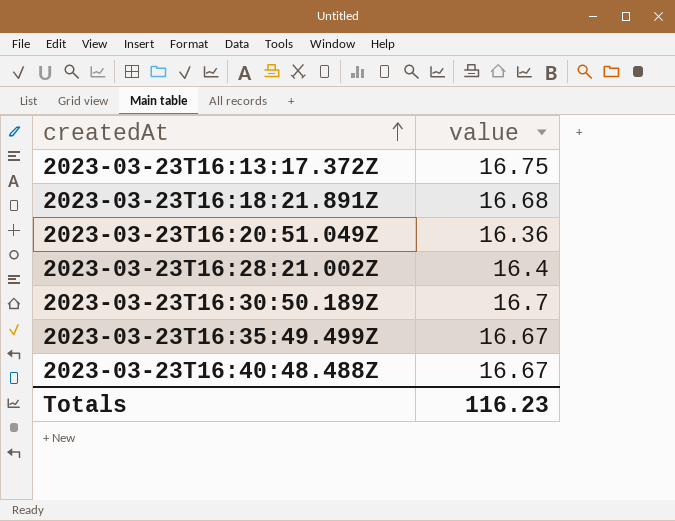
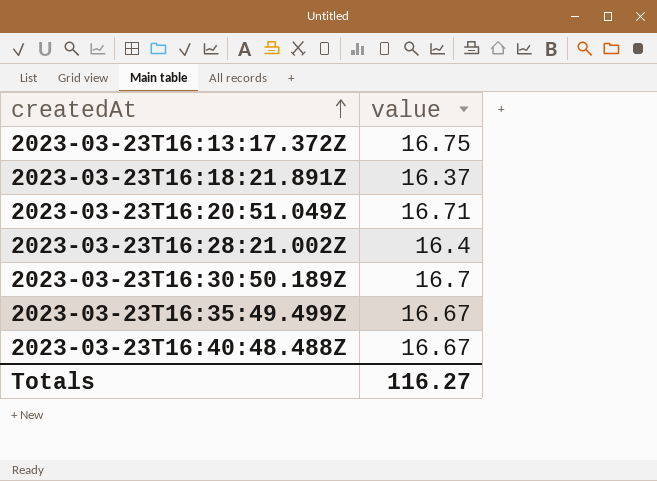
2023-03-23T16:18:21.891Z | value: 16.68 -> 16.37
2023-03-23T16:20:51.049Z | value: 16.36 -> 16.71
Totals | value: 116.23 -> 116.27

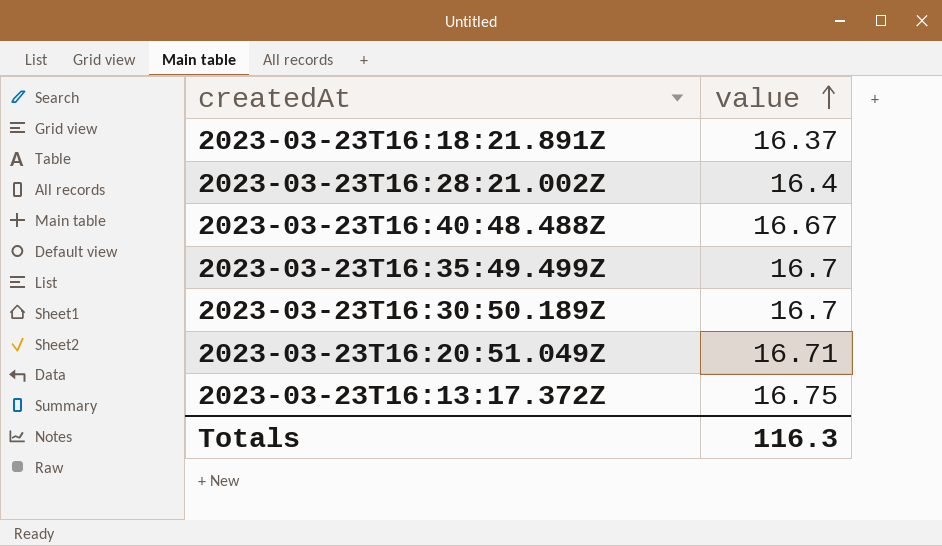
row order: createdAt ascending -> value ascending
2023-03-23T16:35:49.499Z | value: 16.67 -> 16.7
Totals | value: 116.27 -> 116.3

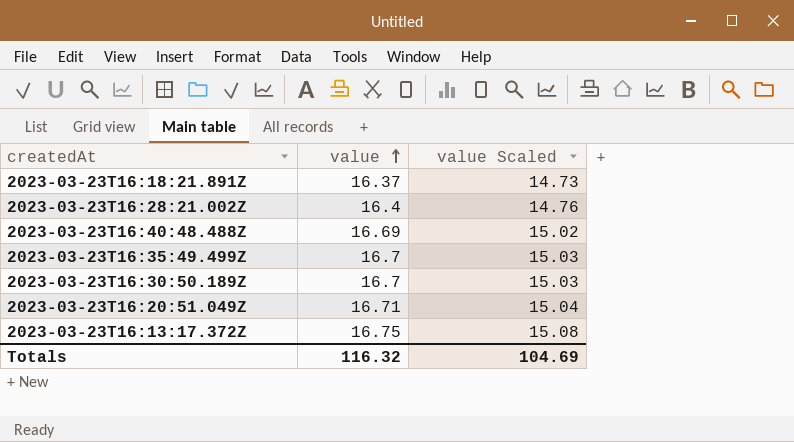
column value Scaled | formula: none -> [value] * 0.9
2023-03-23T16:40:48.488Z | value: 16.67 -> 16.69
Totals | value: 116.3 -> 116.32

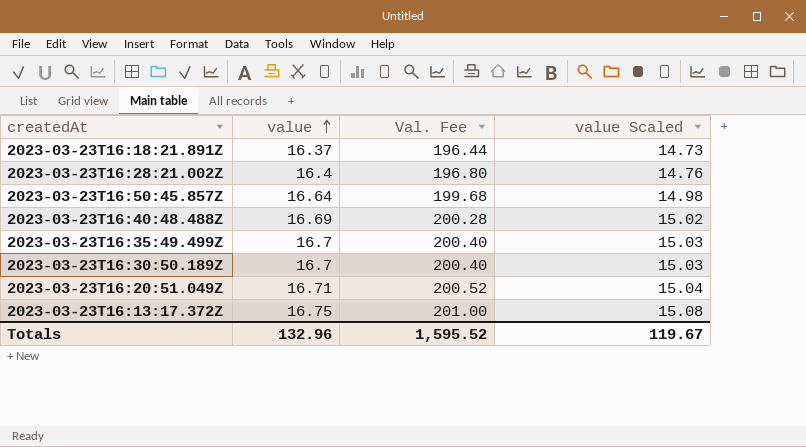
column Val. Fee | formula: none -> [value] * 12
row 2023-03-23T16:50:45.857Z: none -> 16.64 | 199.68 | 14.98
Totals | value: 116.32 -> 132.96
Totals | value Scaled: 104.69 -> 119.67

